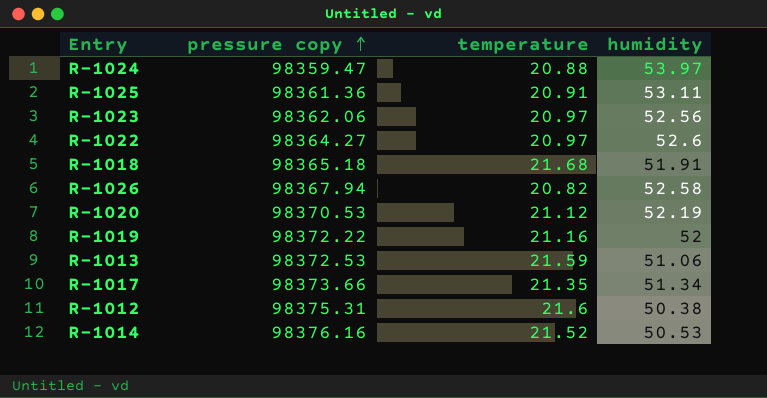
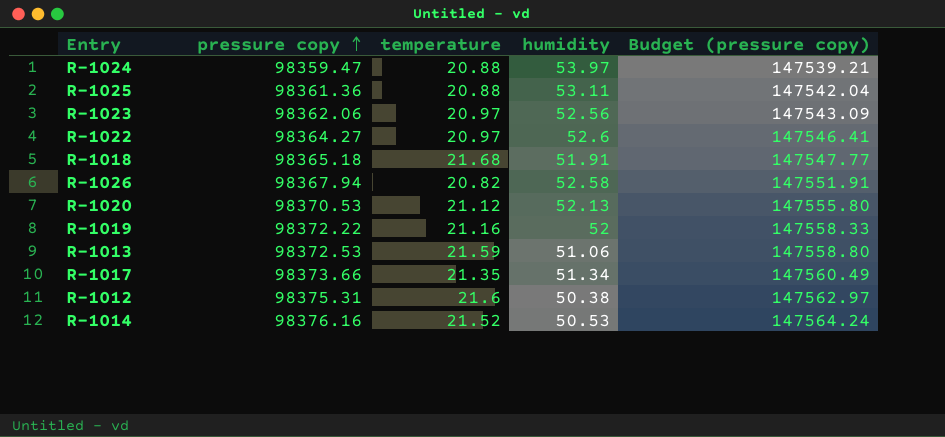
column Budget (pressure copy) | formula: none -> [pressure copy] * 1.5
R-1025 | temperature: 20.91 -> 20.88
R-1020 | humidity: 52.19 -> 52.13

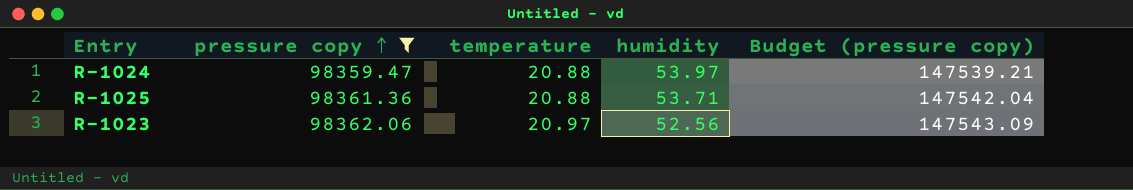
filter: none -> pressure copy <= 98362.06
R-1025 | humidity: 53.11 -> 53.71

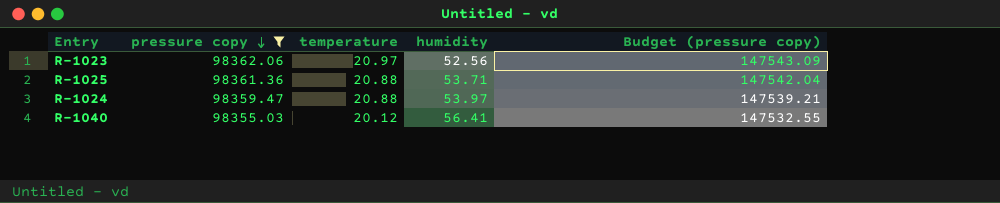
row order: pressure copy ascending -> pressure copy descending
row R-1040: none -> 98355.03 | 20.12 | 56.41 | 147532.55

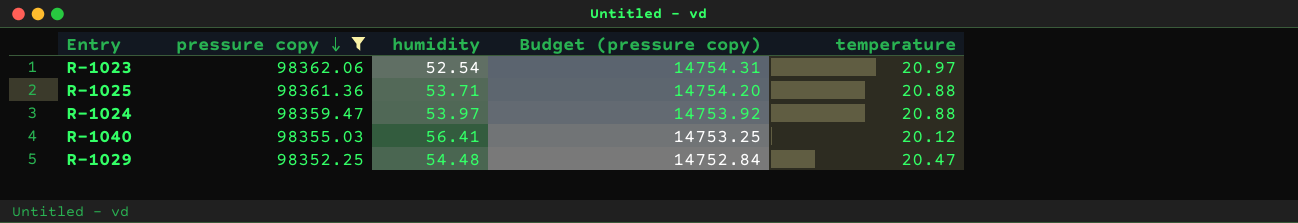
column Budget (pressure copy) | formula: [pressure copy] * 1.5 -> [pressure copy] * 0.15
column temperature | position: 3 -> 5
R-1023 | humidity: 52.56 -> 52.54
row R-1029: none -> 98352.25 | 54.48 | 14752.84 | 20.47

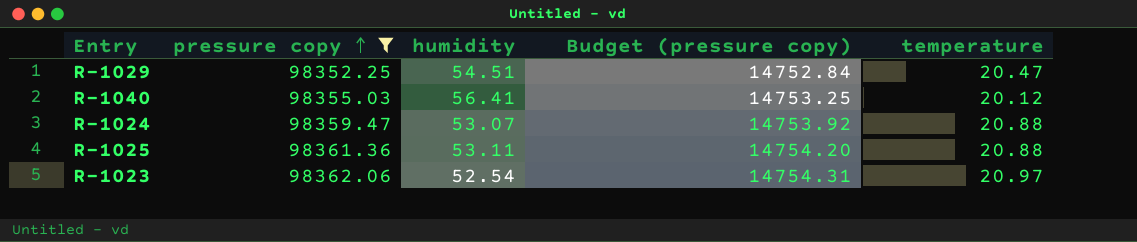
row order: pressure copy descending -> pressure copy ascending
R-1029 | humidity: 54.48 -> 54.51
R-1024 | humidity: 53.97 -> 53.07
R-1025 | humidity: 53.71 -> 53.11

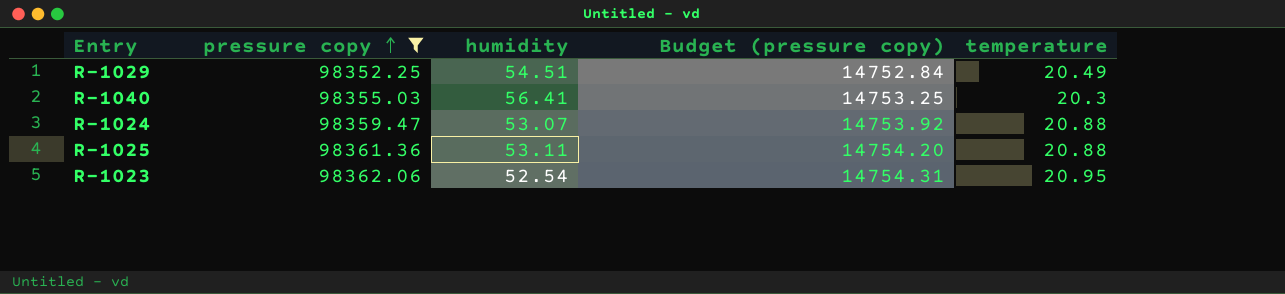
R-1029 | temperature: 20.47 -> 20.49
R-1040 | temperature: 20.12 -> 20.3
R-1023 | temperature: 20.97 -> 20.95

